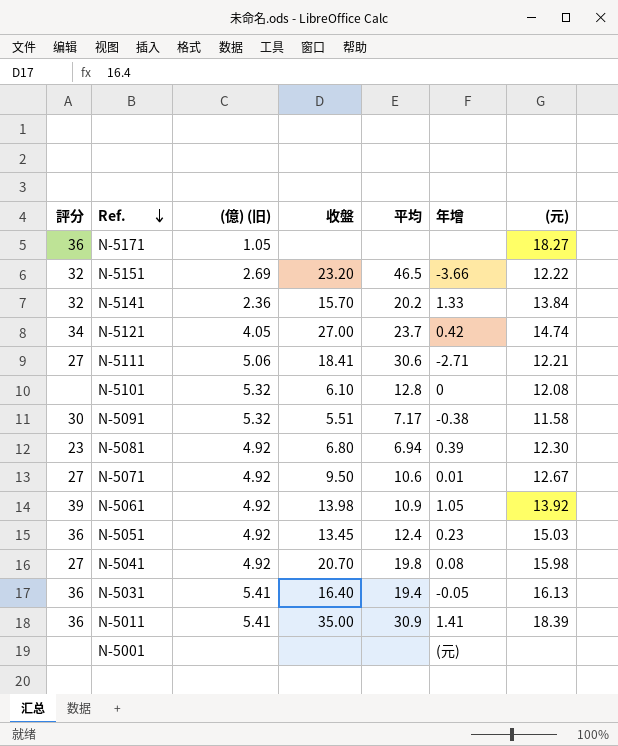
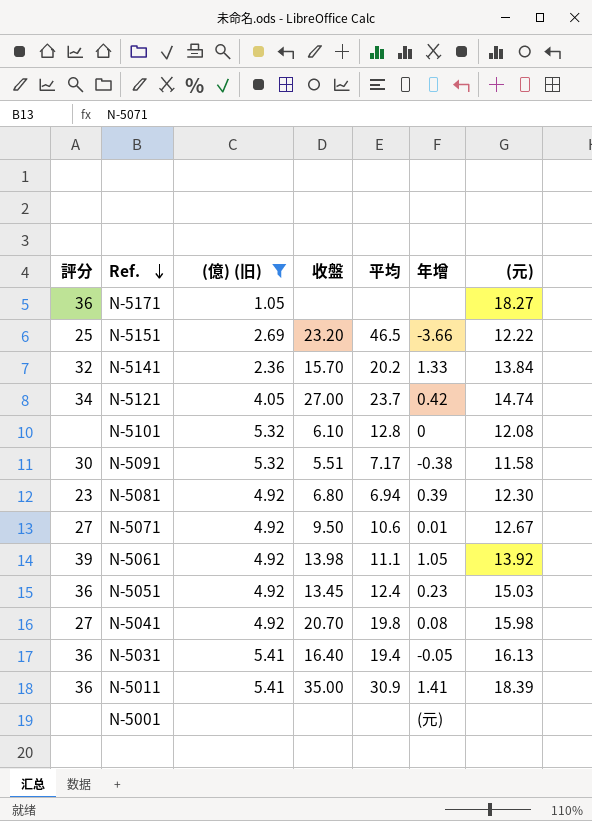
filter: none -> (億) (旧) != 5.06
N-5151 | 評分: 32 -> 25
N-5061 | 平均: 10.9 -> 11.1

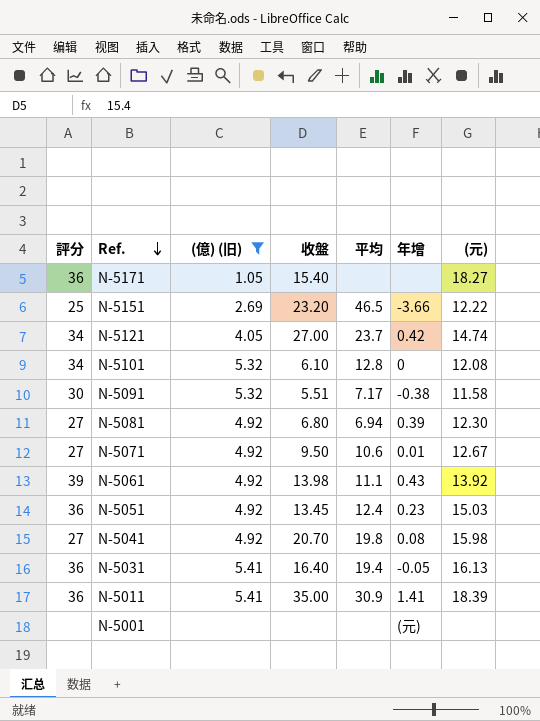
row N-5141: 32 | 2.36 | 15.70 | 20.2 | 1.33 | 13.84 -> none
N-5171 | 收盤: none -> 15.40
N-5101 | 評分: none -> 34
N-5081 | 評分: 23 -> 27
N-5061 | 年增: 1.05 -> 0.43

